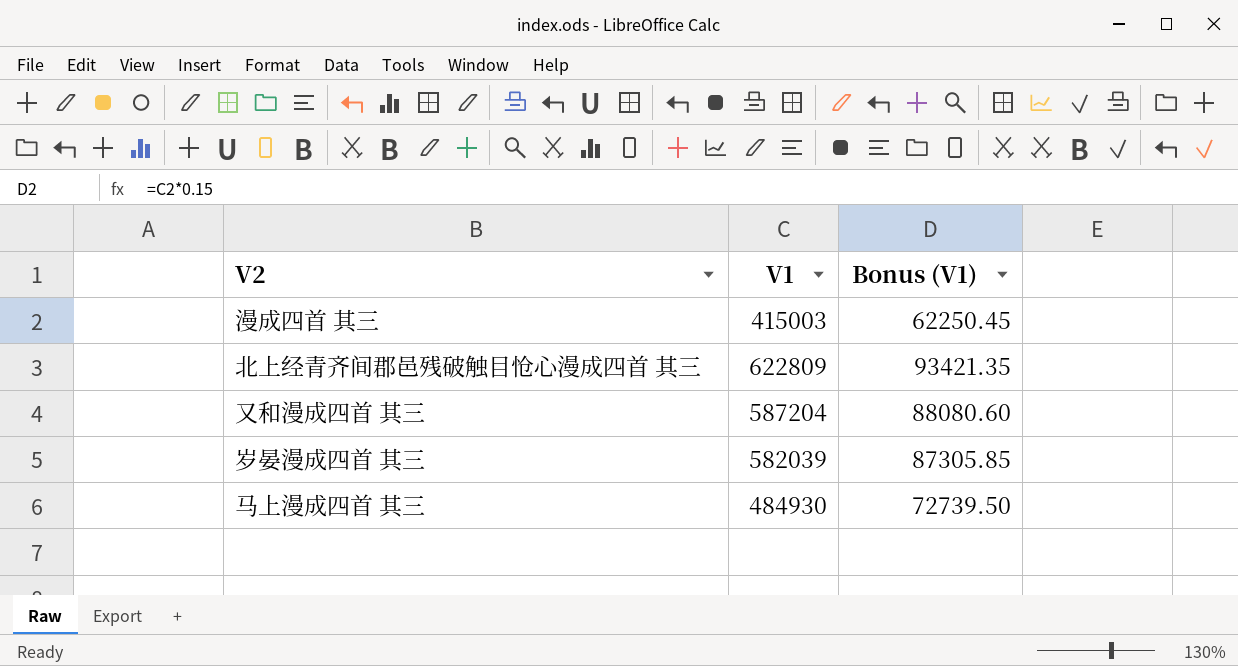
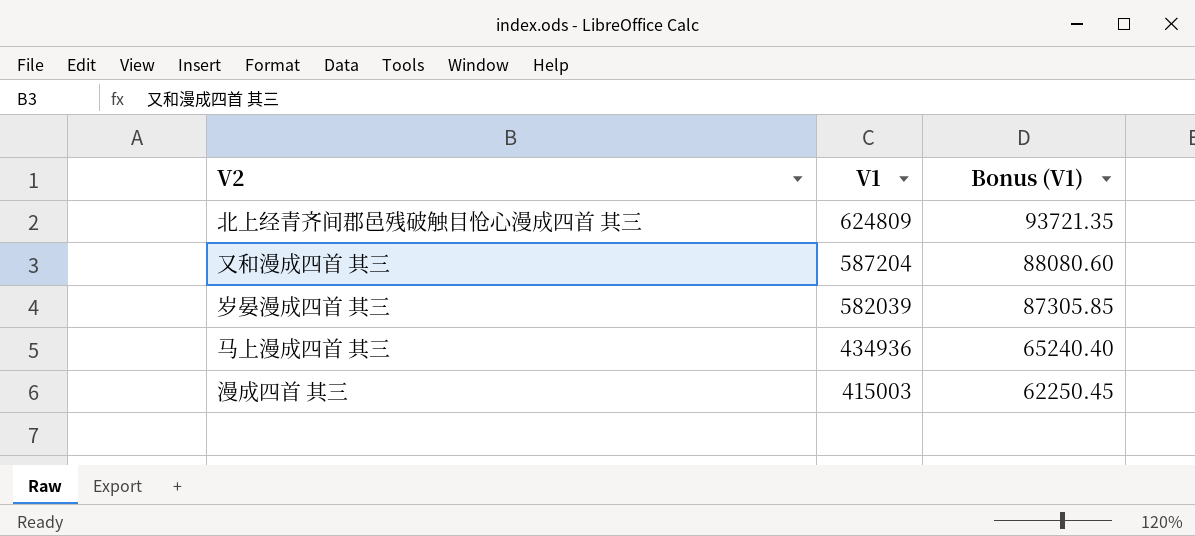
row order: none -> V1 descending
北上经青齐间郡邑残破触目怆心漫成四首 其三 | V1: 622809 -> 624809
北上经青齐间郡邑残破触目怆心漫成四首 其三 | Bonus (V1): 93421.35 -> 93721.35
马上漫成四首 其三 | V1: 484930 -> 434936
马上漫成四首 其三 | Bonus (V1): 72739.50 -> 65240.40

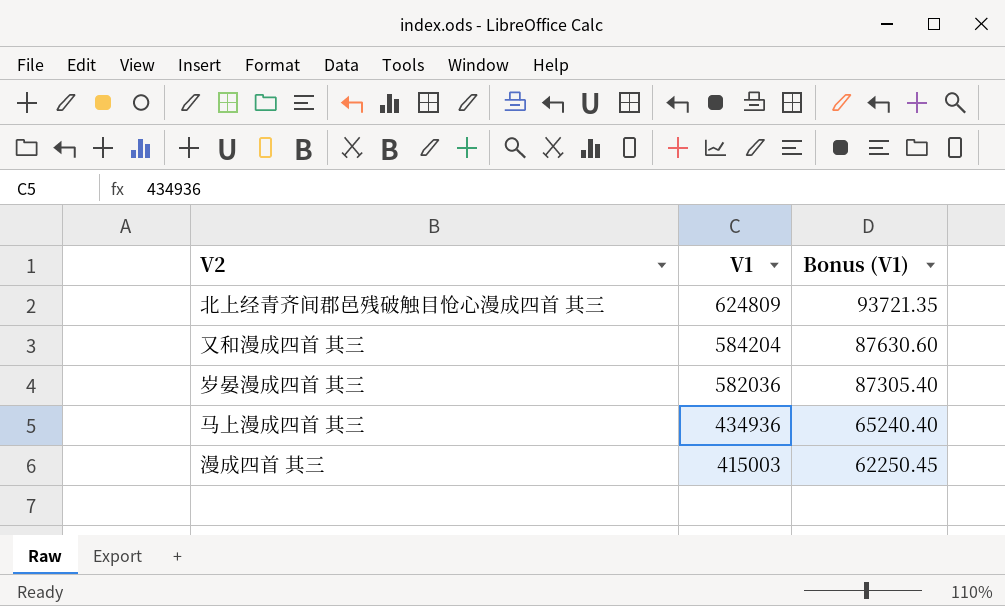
又和漫成四首 其三 | V1: 587204 -> 584204
又和漫成四首 其三 | Bonus (V1): 88080.60 -> 87630.60
岁晏漫成四首 其三 | V1: 582039 -> 582036
岁晏漫成四首 其三 | Bonus (V1): 87305.85 -> 87305.40

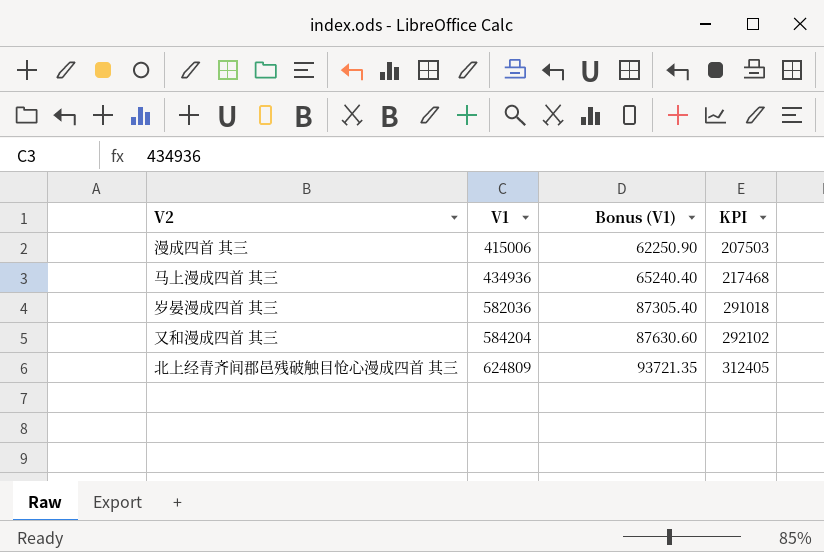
row order: V1 descending -> V1 ascending
column KPI | formula: none -> [V1] * 0.5
漫成四首 其三 | V1: 415003 -> 415006
漫成四首 其三 | Bonus (V1): 62250.45 -> 62250.90

